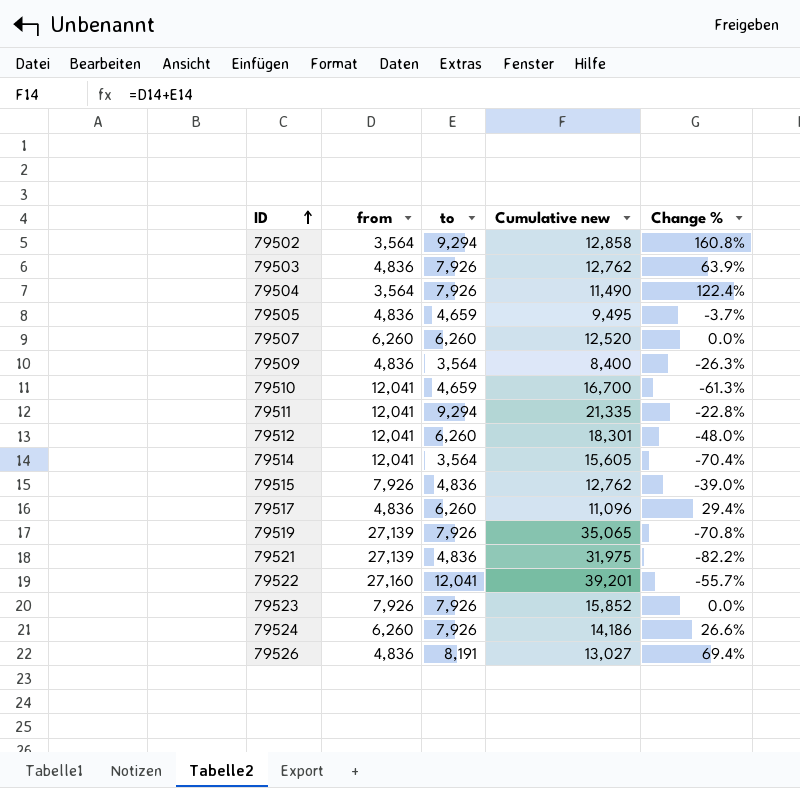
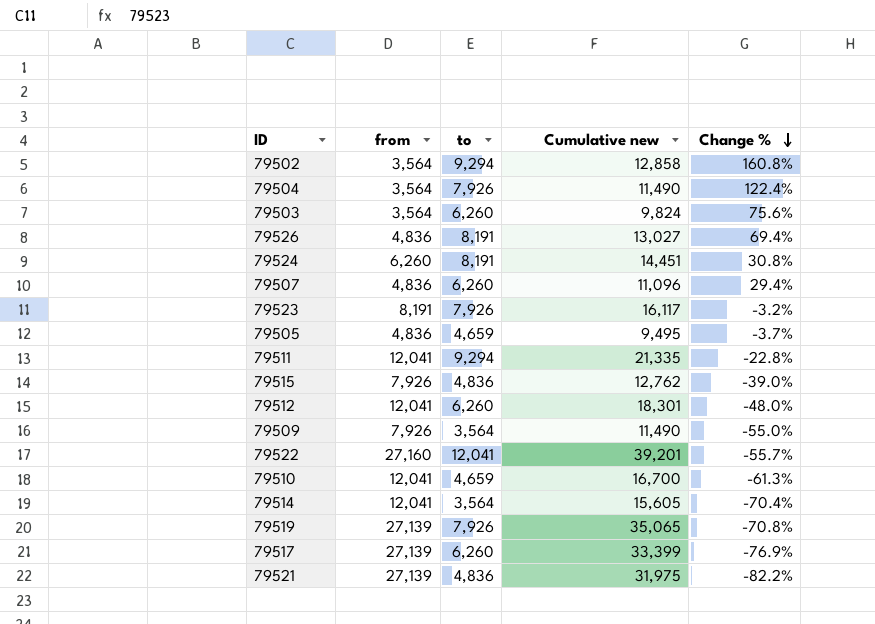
row order: ID ascending -> Change % descending
79503 | from: 4,836 -> 3,564
79503 | to: 7,926 -> 6,260
79503 | Cumulative new: 12,762 -> 9,824
79503 | Change %: 63.9% -> 75.6%
79524 | to: 7,926 -> 8,191
79524 | Cumulative new: 14,186 -> 14,451
79524 | Change %: 26.6% -> 30.8%
79507 | from: 6,260 -> 4,836
79507 | Cumulative new: 12,520 -> 11,096
79507 | Change %: 0.0% -> 29.4%
79523 | from: 7,926 -> 8,191
79523 | Cumulative new: 15,852 -> 16,117
79523 | Change %: 0.0% -> -3.2%
79509 | from: 4,836 -> 7,926
79509 | Cumulative new: 8,400 -> 11,490
79509 | Change %: -26.3% -> -55.0%
79517 | from: 4,836 -> 27,139
79517 | Cumulative new: 11,096 -> 33,399
79517 | Change %: 29.4% -> -76.9%

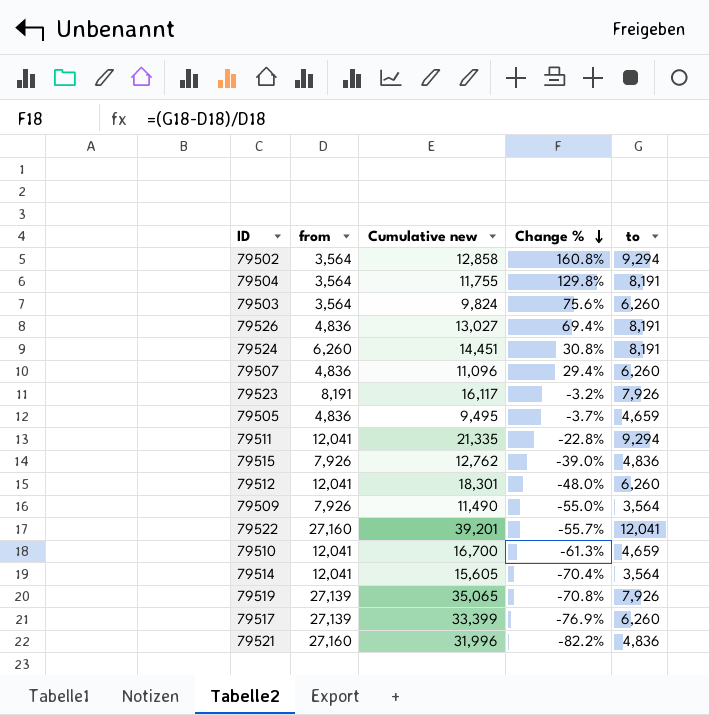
column to | position: 3 -> 5
79504 | Cumulative new: 11,490 -> 11,755
79504 | Change %: 122.4% -> 129.8%
79504 | to: 7,926 -> 8,191
79521 | from: 27,139 -> 27,160
79521 | Cumulative new: 31,975 -> 31,996

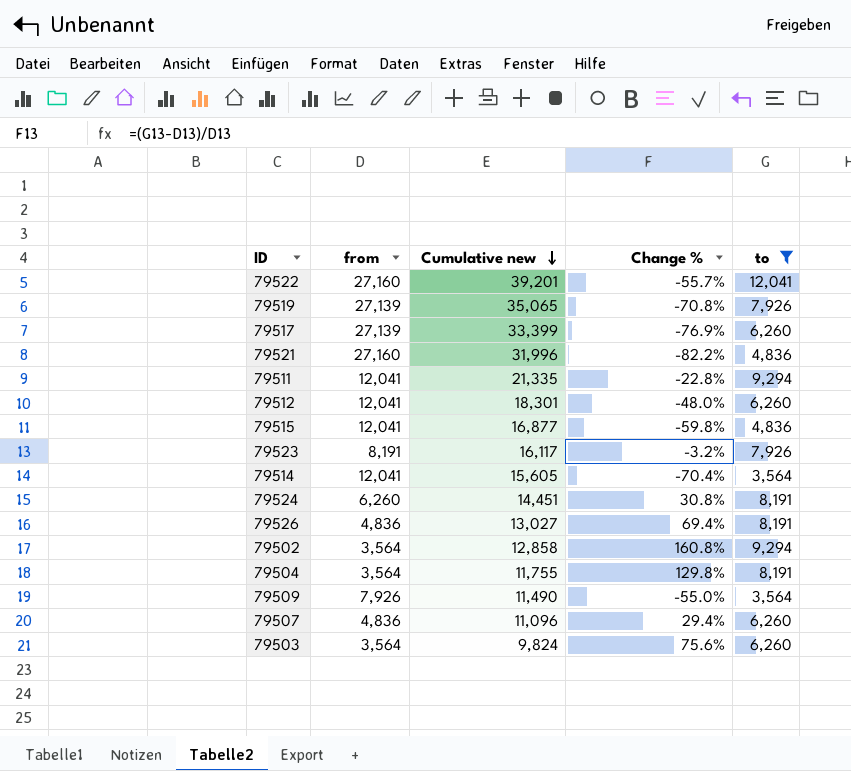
filter: none -> to != 4,659
row order: Change % descending -> Cumulative new descending
79515 | from: 7,926 -> 12,041
79515 | Cumulative new: 12,762 -> 16,877
79515 | Change %: -39.0% -> -59.8%

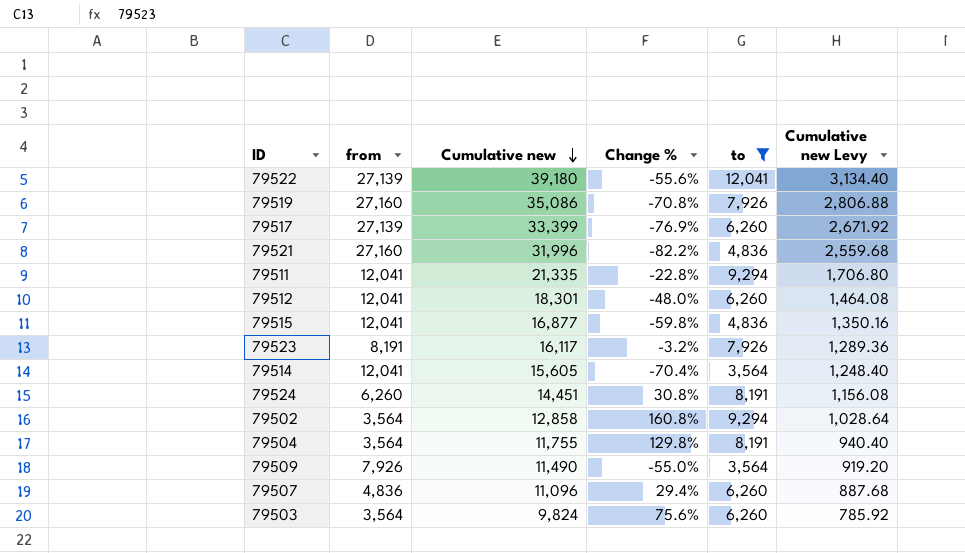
column Cumulative new Levy | formula: none -> [Cumulative new] * 0.08
row 79526: 4,836 | 13,027 | 69.4% | 8,191 -> none
79522 | from: 27,160 -> 27,139
79522 | Cumulative new: 39,201 -> 39,180
79522 | Change %: -55.7% -> -55.6%
79519 | from: 27,139 -> 27,160
79519 | Cumulative new: 35,065 -> 35,086

